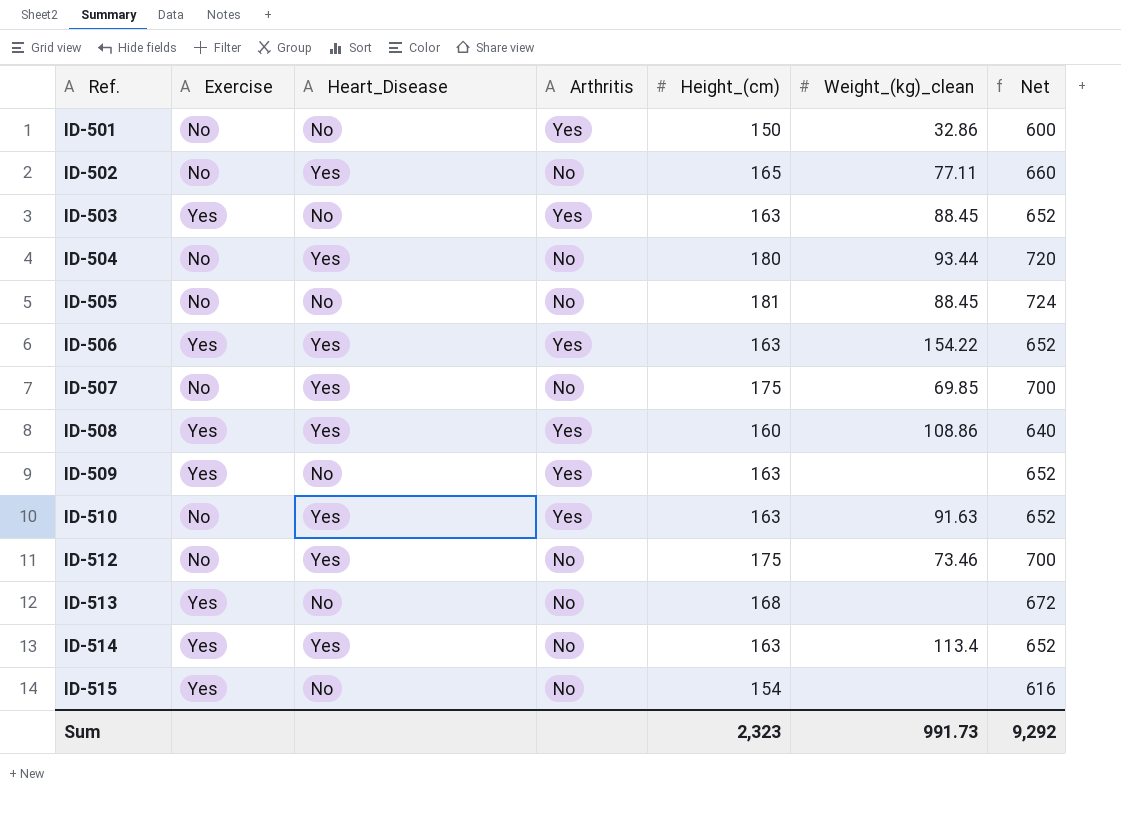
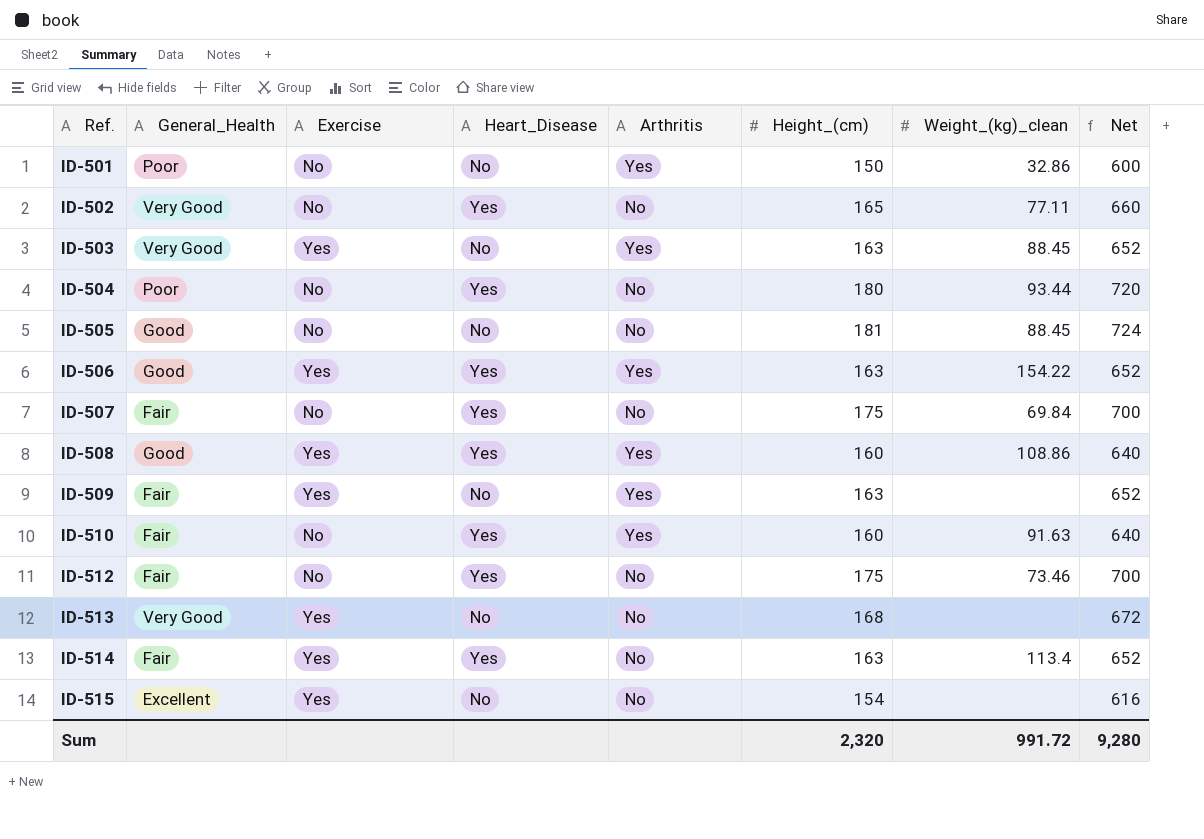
column General_Health | position: none -> 2
ID-507 | Weight_(kg)_clean: 69.85 -> 69.84
ID-510 | Height_(cm): 163 -> 160
ID-510 | Net: 652 -> 640
Sum | Height_(cm): 2,323 -> 2,320
Sum | Weight_(kg)_clean: 991.73 -> 991.72
Sum | Net: 9,292 -> 9,280

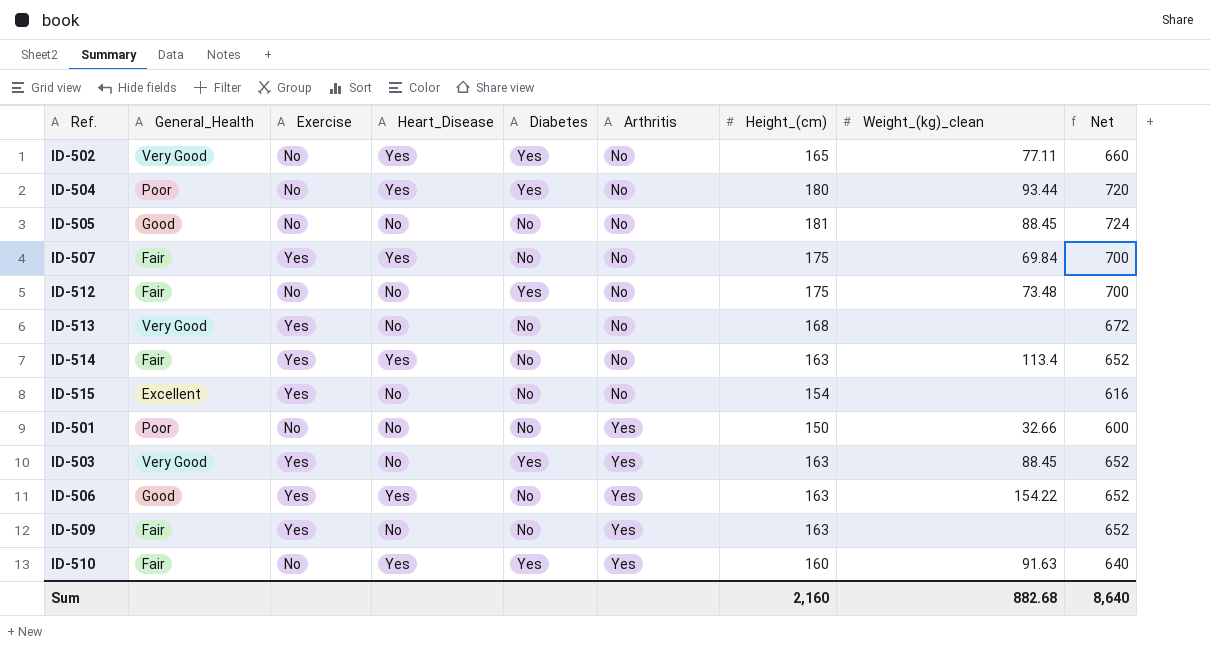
row order: Ref. ascending -> Arthritis ascending
column Diabetes | position: none -> 5
row ID-508: Good | Yes | Yes | Yes | 160 | 108.86 | 640 -> none
ID-507 | Exercise: No -> Yes
ID-512 | Heart_Disease: Yes -> No
ID-512 | Weight_(kg)_clean: 73.46 -> 73.48
ID-501 | Weight_(kg)_clean: 32.86 -> 32.66
Sum | Height_(cm): 2,320 -> 2,160
Sum | Weight_(kg)_clean: 991.72 -> 882.68
Sum | Net: 9,280 -> 8,640

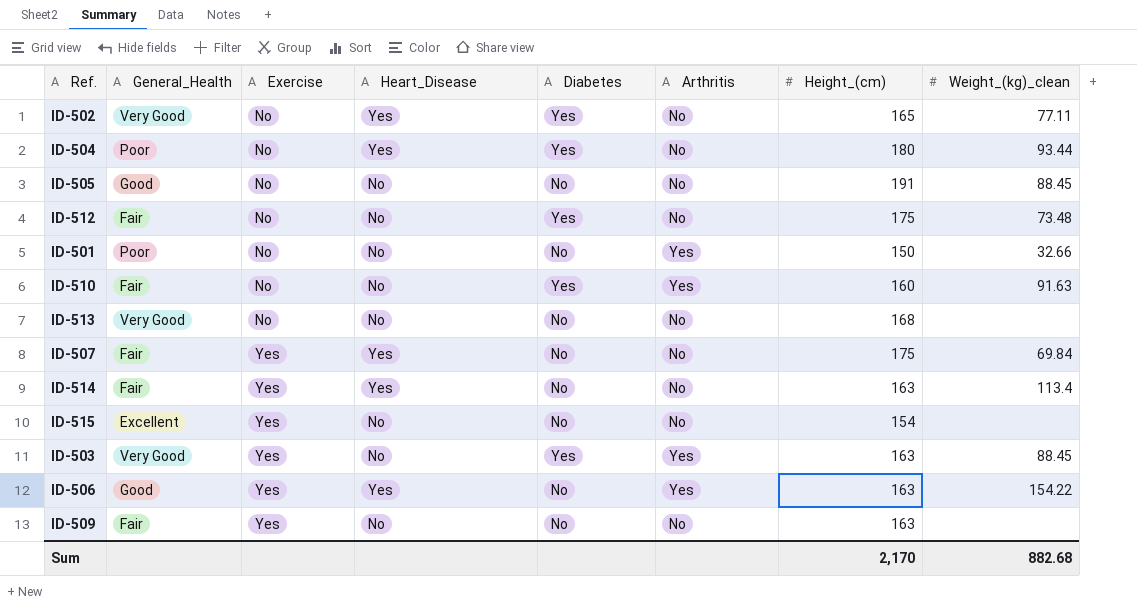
row order: Arthritis ascending -> Exercise ascending
column Net | formula: [Height_(cm)] * 4 -> none
ID-505 | Height_(cm): 181 -> 191
ID-510 | Heart_Disease: Yes -> No
ID-513 | Exercise: Yes -> No
ID-509 | Arthritis: Yes -> No
Sum | Height_(cm): 2,160 -> 2,170

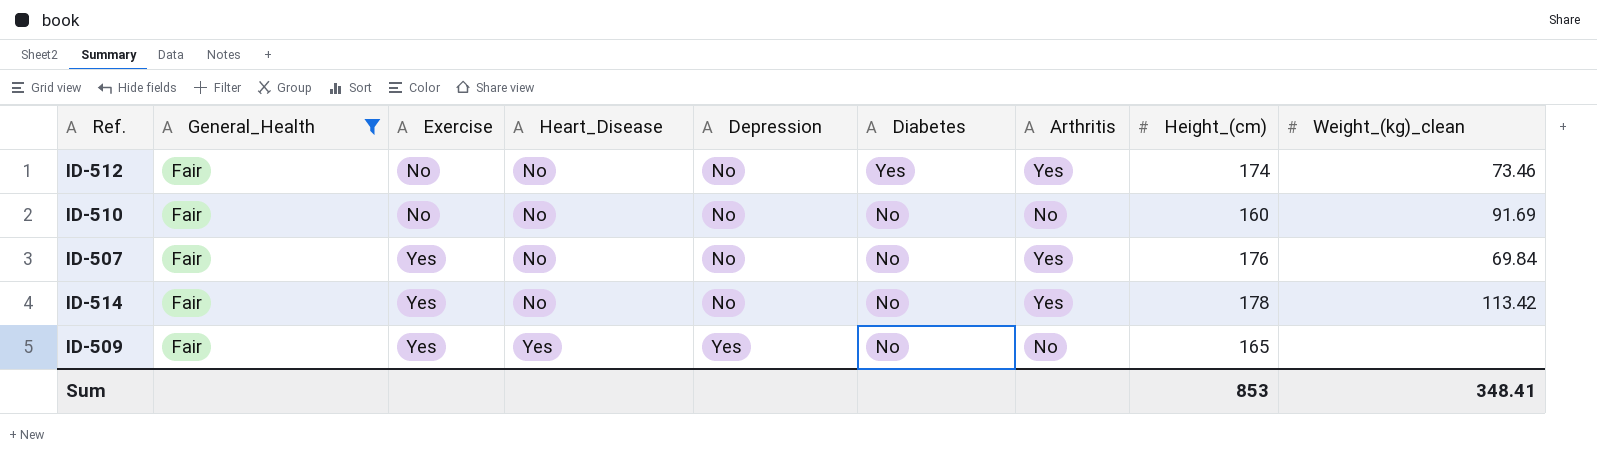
filter: none -> General_Health = Fair
column Depression | position: none -> 5
ID-512 | Arthritis: No -> Yes
ID-512 | Height_(cm): 175 -> 174
ID-512 | Weight_(kg)_clean: 73.48 -> 73.46
ID-510 | Diabetes: Yes -> No
ID-510 | Arthritis: Yes -> No
ID-510 | Weight_(kg)_clean: 91.63 -> 91.69
ID-507 | Heart_Disease: Yes -> No
ID-507 | Arthritis: No -> Yes
ID-507 | Height_(cm): 175 -> 176
ID-514 | Heart_Disease: Yes -> No
ID-514 | Arthritis: No -> Yes
ID-514 | Height_(cm): 163 -> 178
ID-514 | Weight_(kg)_clean: 113.4 -> 113.42
ID-509 | Heart_Disease: No -> Yes
ID-509 | Height_(cm): 163 -> 165
Sum | Height_(cm): 2,170 -> 853
Sum | Weight_(kg)_clean: 882.68 -> 348.41

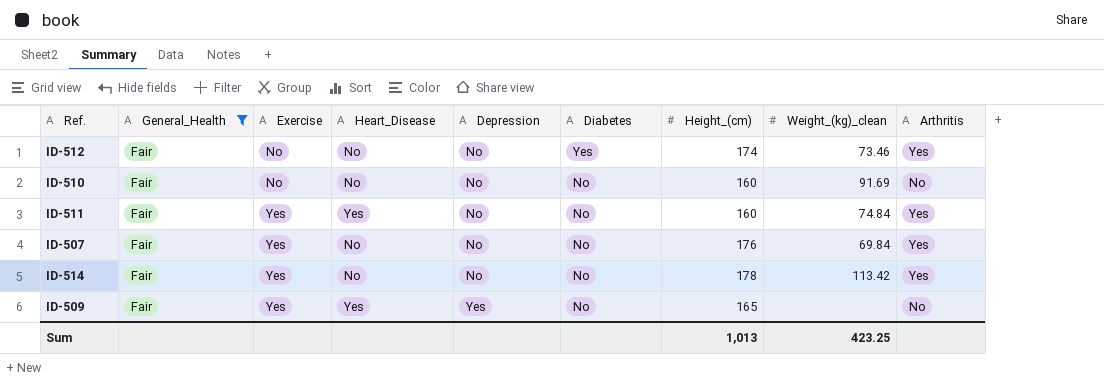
column Arthritis | position: 7 -> 9
row ID-511: none -> Fair | Yes | Yes | No | No | 160 | 74.84 | Yes
Sum | Height_(cm): 853 -> 1,013
Sum | Weight_(kg)_clean: 348.41 -> 423.25

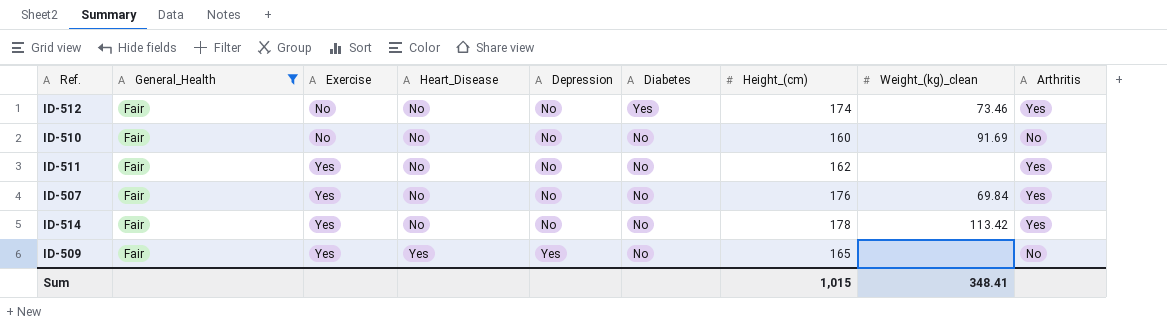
ID-511 | Heart_Disease: Yes -> No
ID-511 | Height_(cm): 160 -> 162
ID-511 | Weight_(kg)_clean: 74.84 -> none
Sum | Height_(cm): 1,013 -> 1,015
Sum | Weight_(kg)_clean: 423.25 -> 348.41

